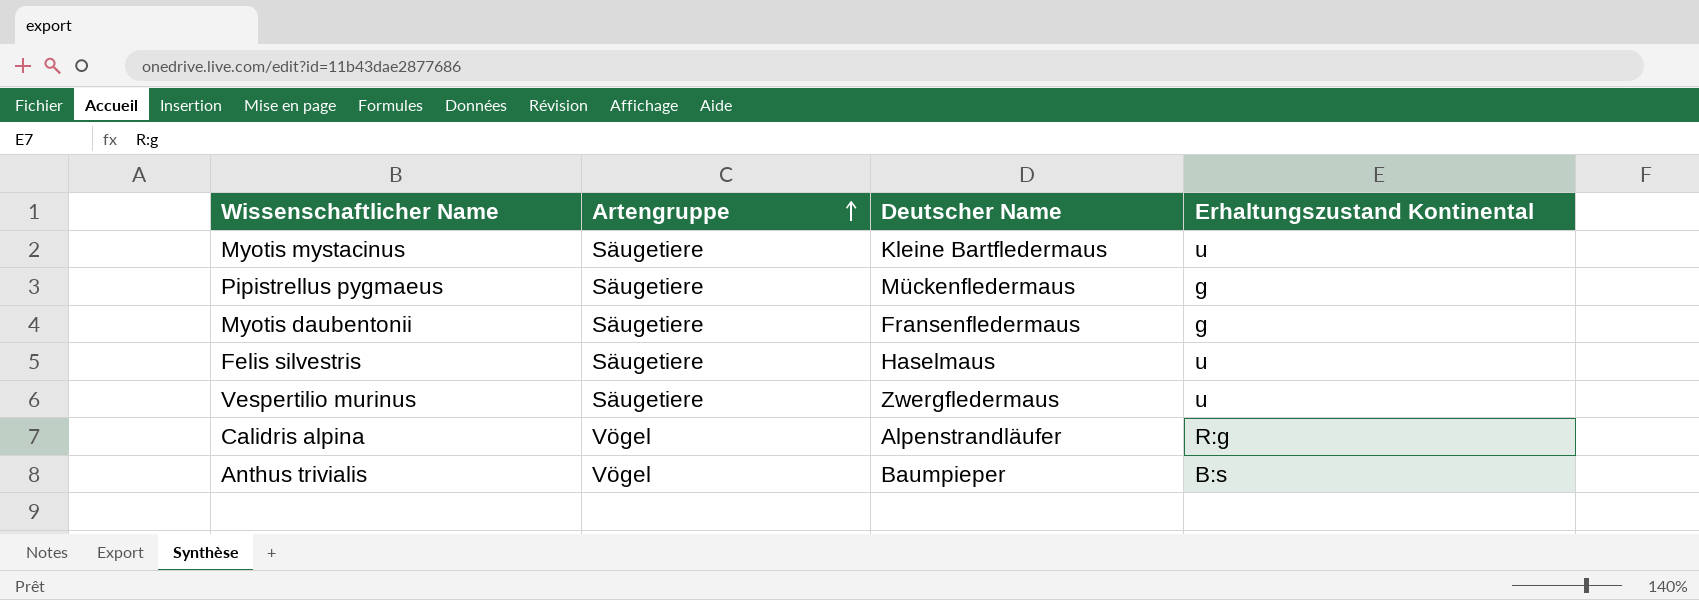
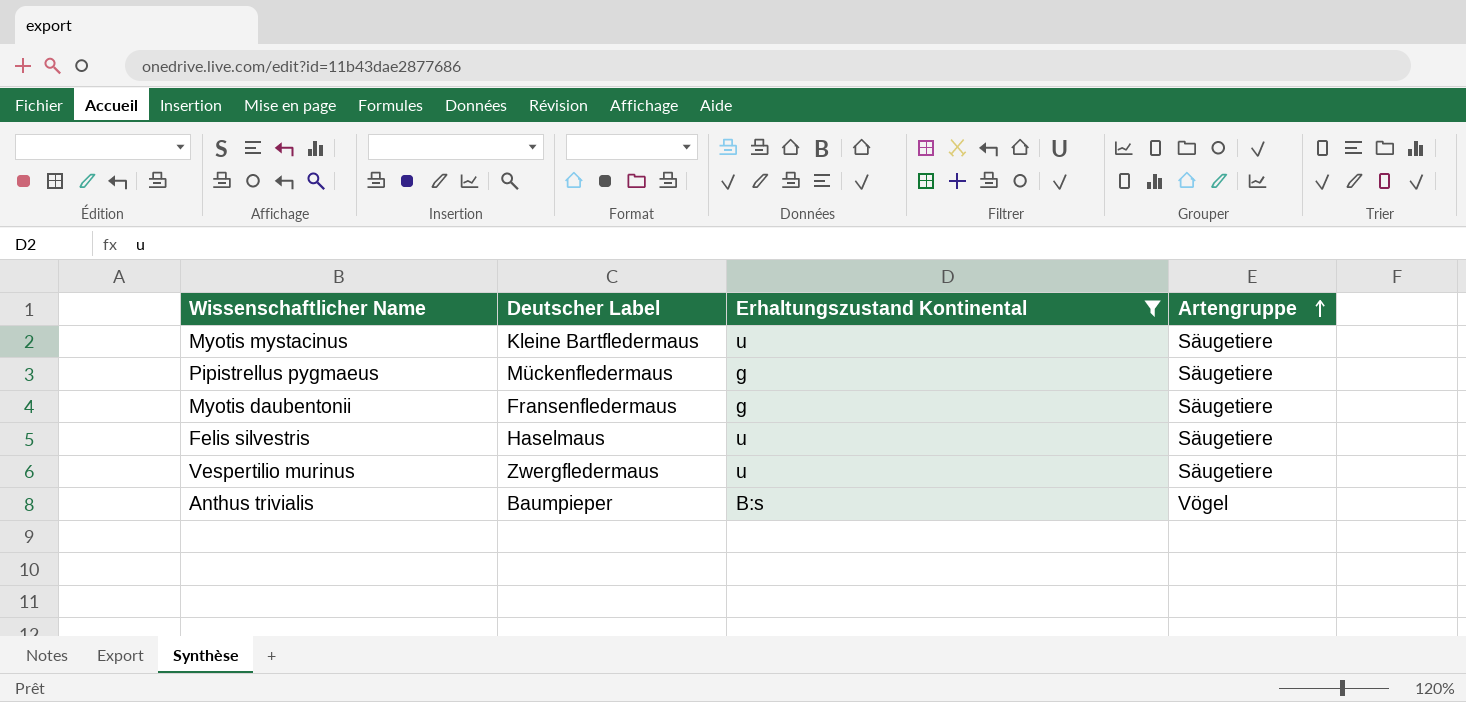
filter: none -> Erhaltungszustand Kontinental != R:g
column name: Deutscher Name -> Deutscher Label
column Artengruppe | position: 2 -> 4

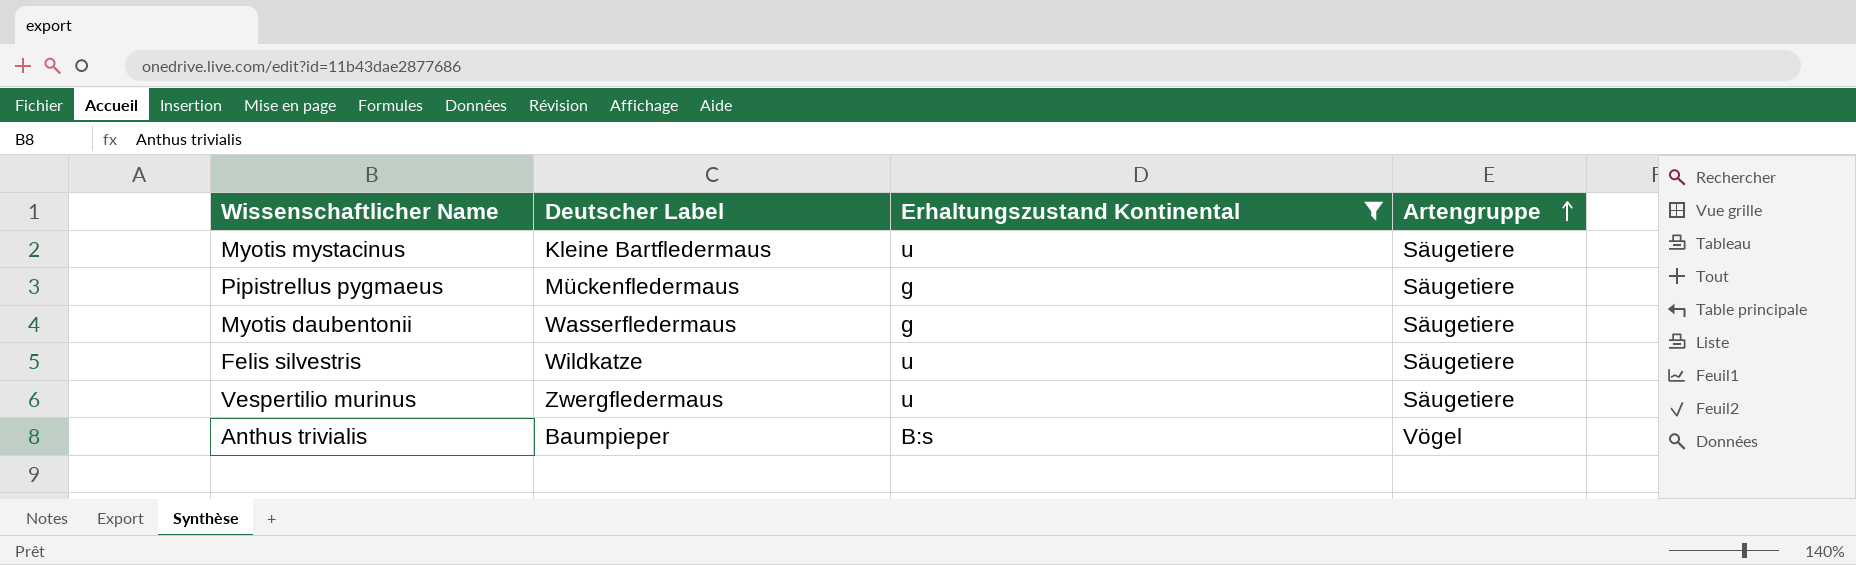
Myotis daubentonii | Deutscher Label: Fransenfledermaus -> Wasserfledermaus
Felis silvestris | Deutscher Label: Haselmaus -> Wildkatze

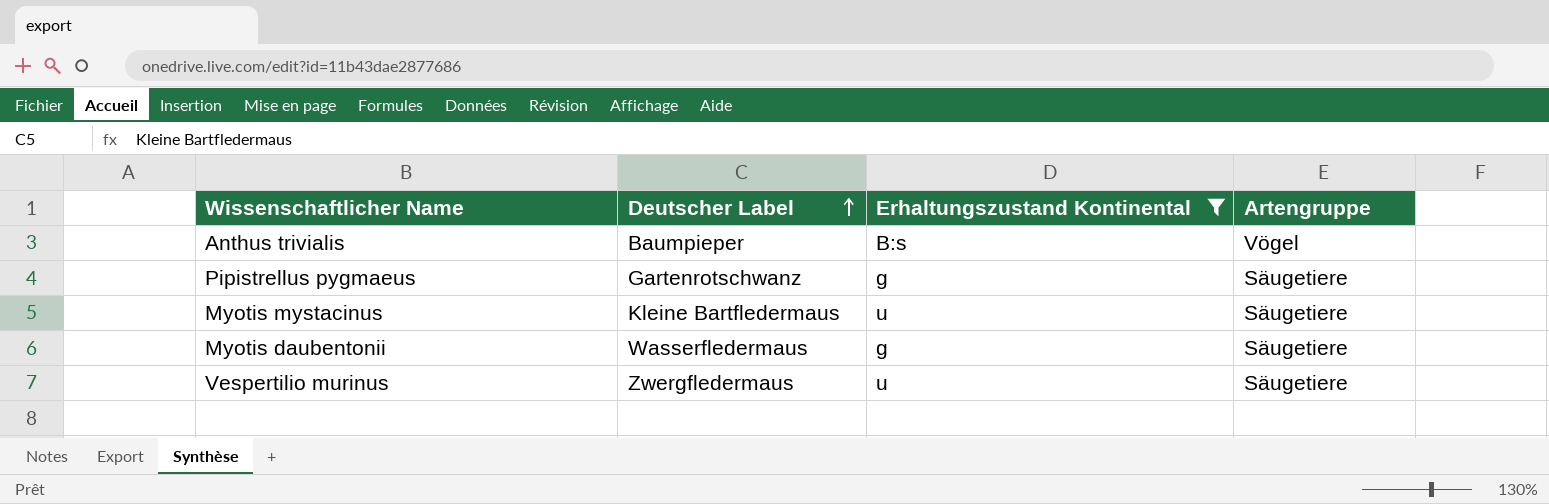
row order: Artengruppe ascending -> Deutscher Label ascending
row Felis silvestris: Wildkatze | u | Säugetiere -> none
Pipistrellus pygmaeus | Deutscher Label: Mückenfledermaus -> Gartenrotschwanz

